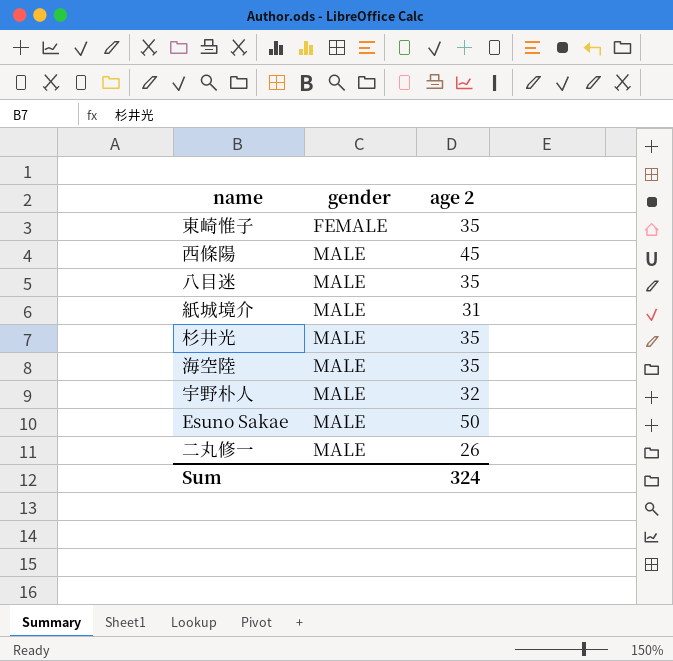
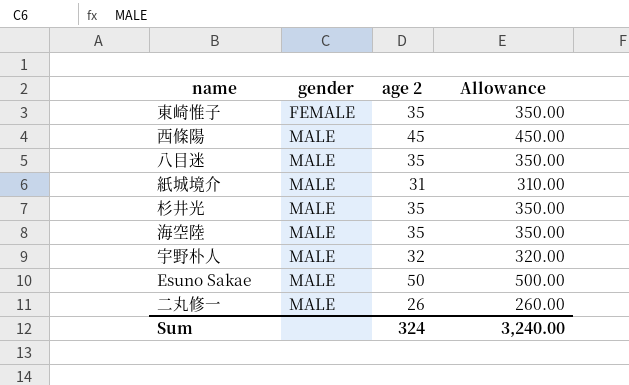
column Allowance | formula: none -> [age 2] * 10

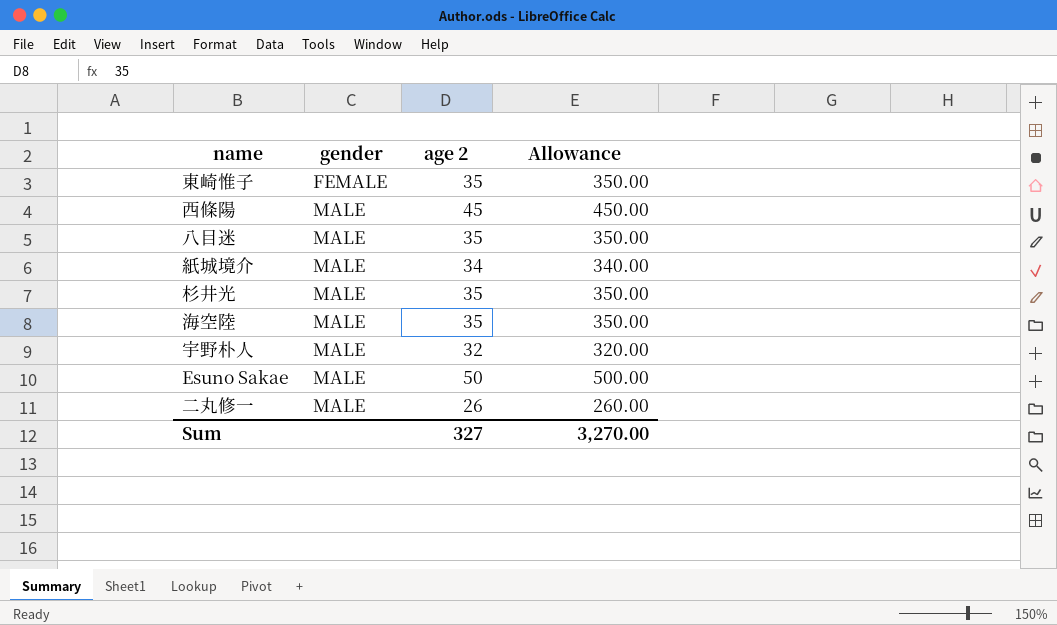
紙城境介 | age 2: 31 -> 34
紙城境介 | Allowance: 310.00 -> 340.00
Sum | age 2: 324 -> 327
Sum | Allowance: 3,240.00 -> 3,270.00

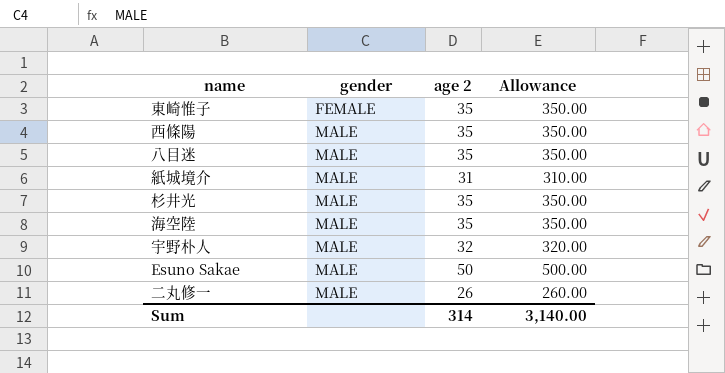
西條陽 | age 2: 45 -> 35
西條陽 | Allowance: 450.00 -> 350.00
紙城境介 | age 2: 34 -> 31
紙城境介 | Allowance: 340.00 -> 310.00
Sum | age 2: 327 -> 314
Sum | Allowance: 3,270.00 -> 3,140.00

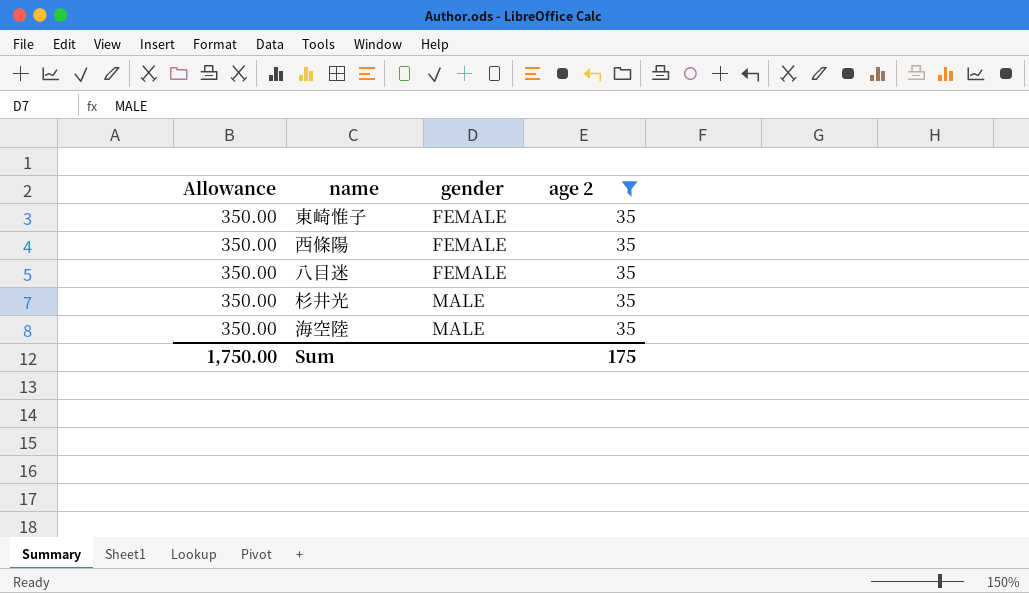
filter: none -> age 2 = 35
column Allowance | position: 4 -> 1
西條陽 | gender: MALE -> FEMALE
八目迷 | gender: MALE -> FEMALE
Sum | Allowance: 3,140.00 -> 1,750.00
Sum | age 2: 314 -> 175

